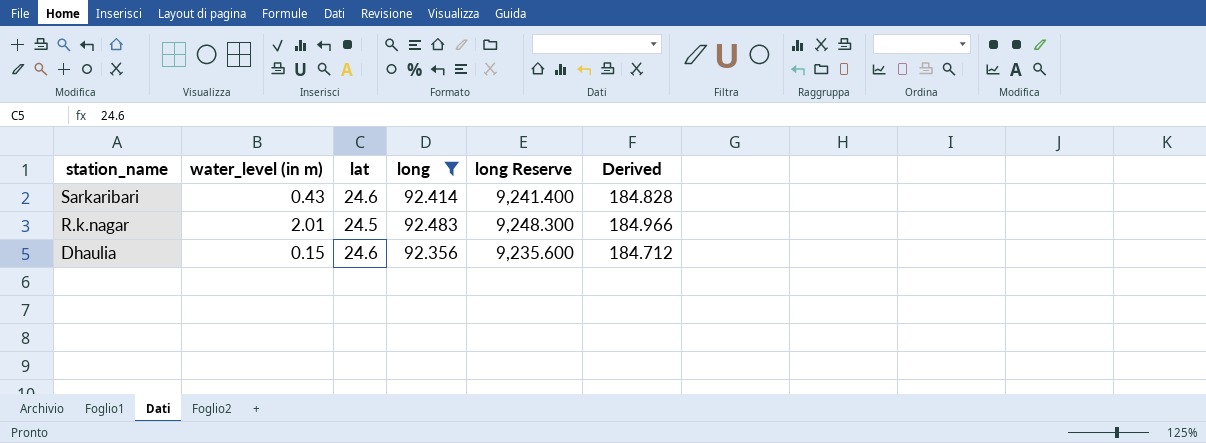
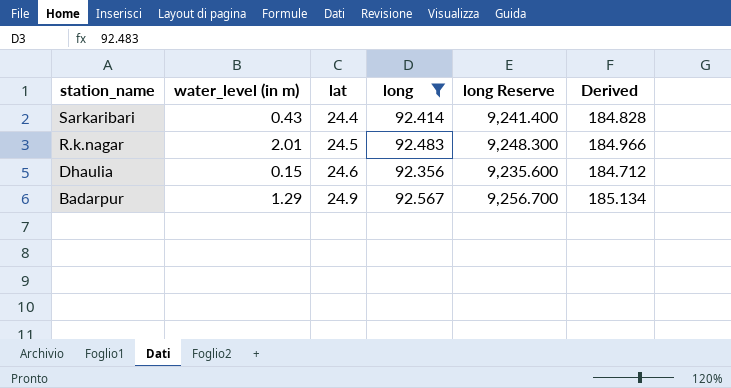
Sarkaribari | lat: 24.6 -> 24.4
row Badarpur: none -> 1.29 | 24.9 | 92.567 | 9,256.700 | 185.134

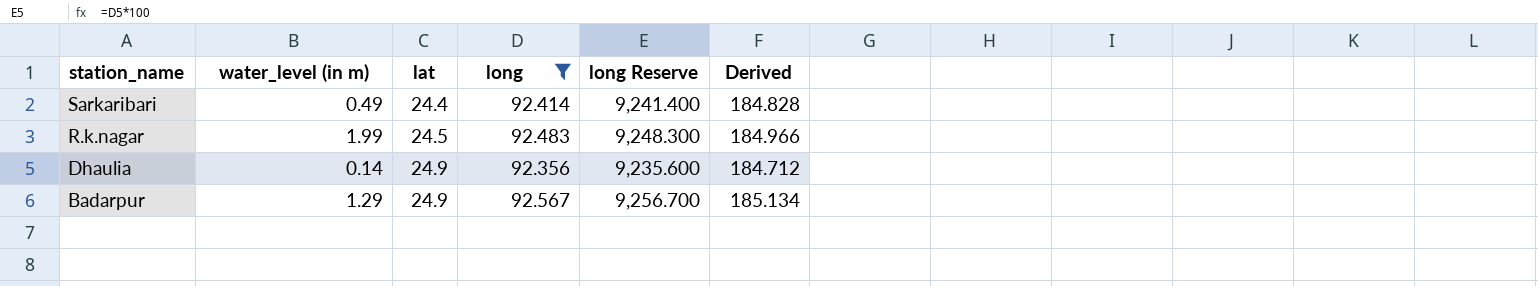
Sarkaribari | water_level (in m): 0.43 -> 0.49
R.k.nagar | water_level (in m): 2.01 -> 1.99
Dhaulia | water_level (in m): 0.15 -> 0.14
Dhaulia | lat: 24.6 -> 24.9

